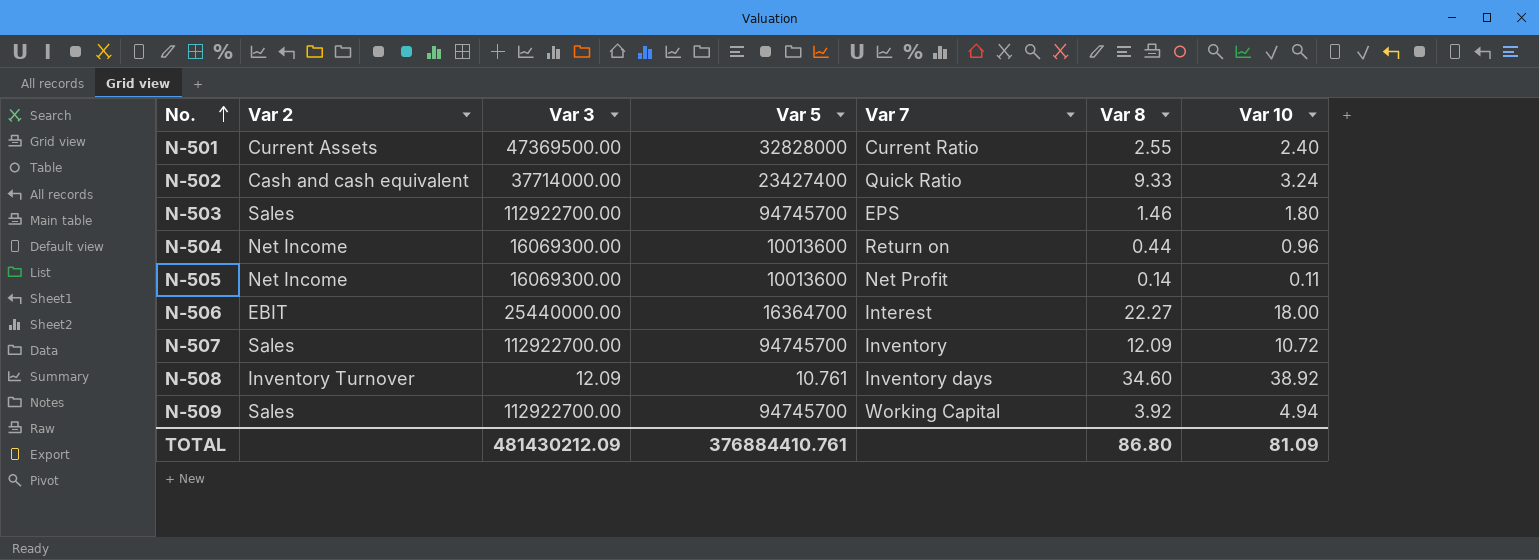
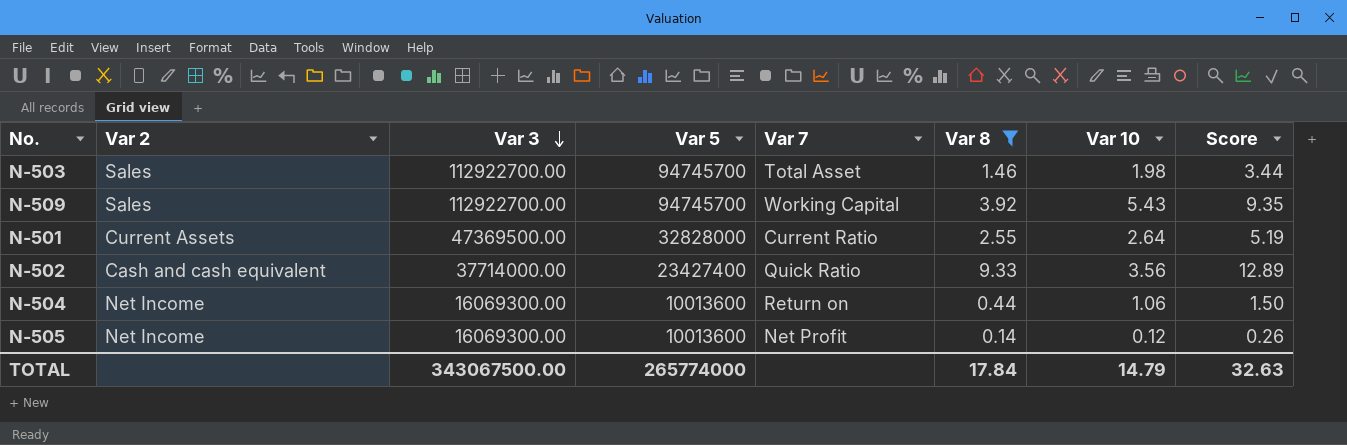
filter: none -> Var 8 <= 9.33
row order: No. ascending -> Var 3 descending
column Score | formula: none -> [Var 8] + [Var 10]
N-503 | Var 7: EPS -> Total Asset
N-503 | Var 10: 1.80 -> 1.98
N-509 | Var 10: 4.94 -> 5.43
N-501 | Var 10: 2.40 -> 2.64
N-502 | Var 10: 3.24 -> 3.56
N-504 | Var 10: 0.96 -> 1.06
N-505 | Var 10: 0.11 -> 0.12
TOTAL | Var 3: 481430212.09 -> 343067500.00
TOTAL | Var 5: 376884410.761 -> 265774000
TOTAL | Var 8: 86.80 -> 17.84
TOTAL | Var 10: 81.09 -> 14.79

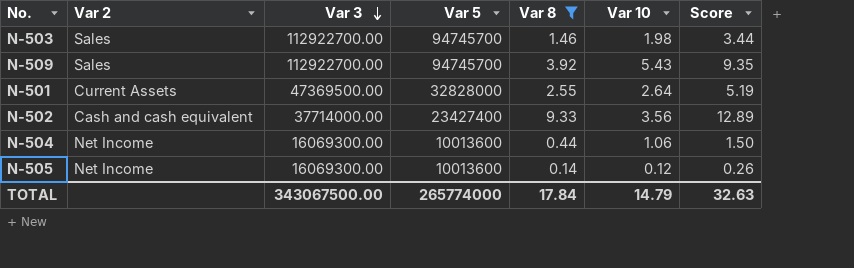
column Var 7 | position: 5 -> none

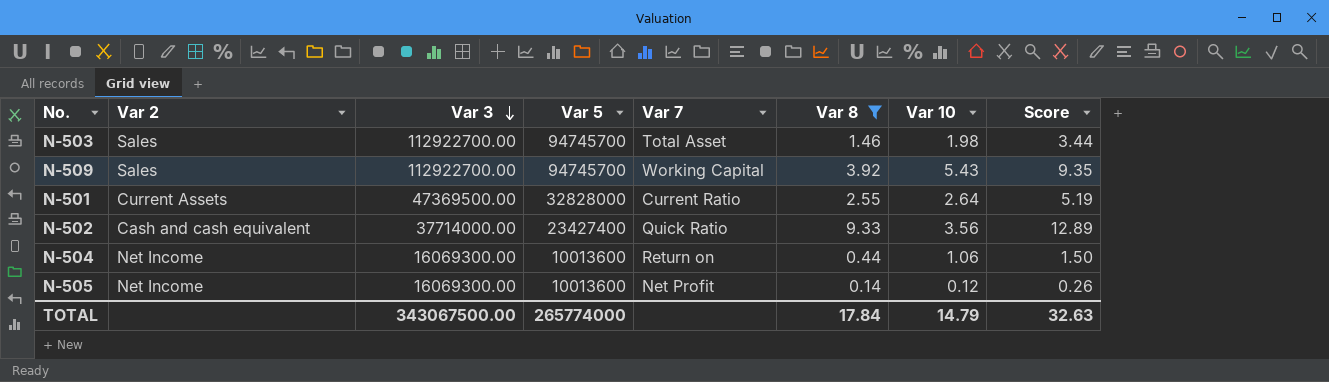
column Var 7 | position: none -> 5

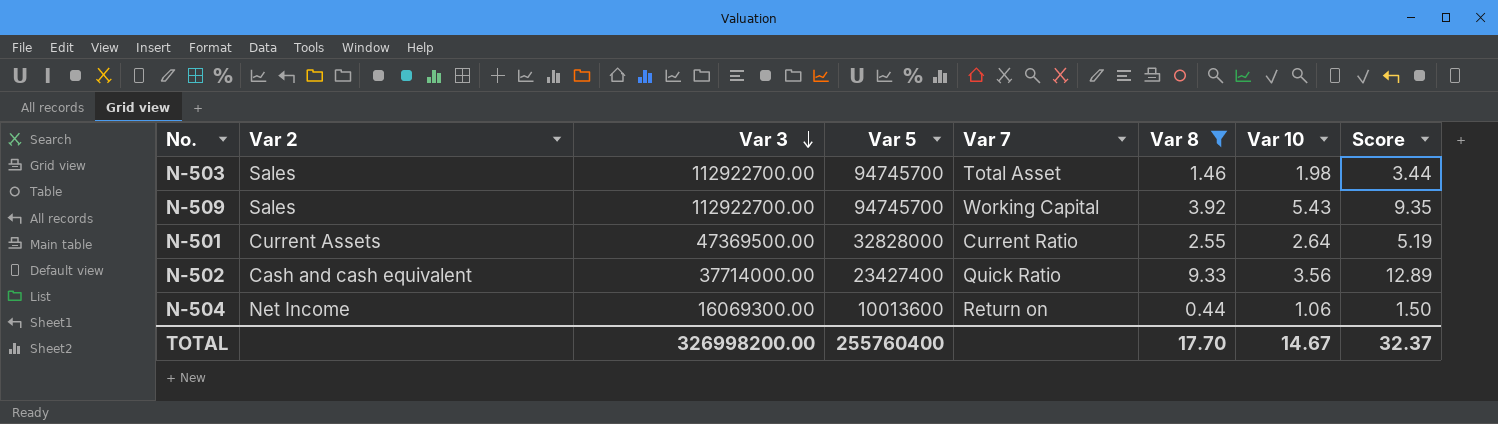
row N-505: Net Income | 16069300.00 | 10013600 | Net Profit | 0.14 | 0.12 | 0.26 -> none
TOTAL | Var 3: 343067500.00 -> 326998200.00
TOTAL | Var 5: 265774000 -> 255760400
TOTAL | Var 8: 17.84 -> 17.70
TOTAL | Var 10: 14.79 -> 14.67
TOTAL | Score: 32.63 -> 32.37

